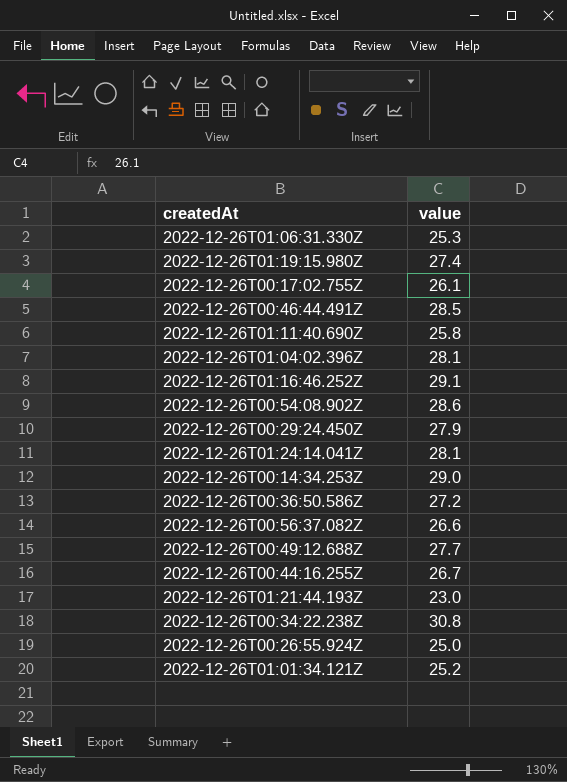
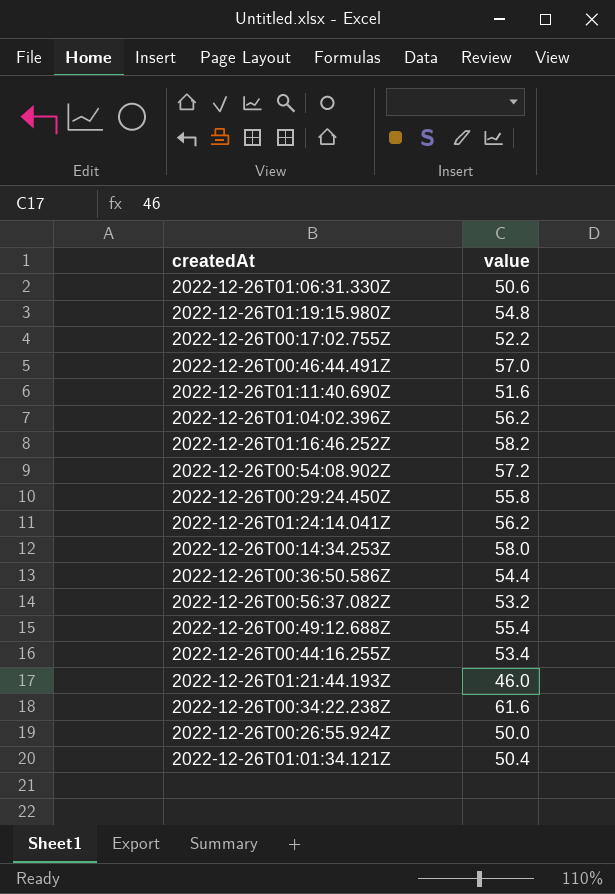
2022-12-26T01:06:31.330Z | value: 25.3 -> 50.6
2022-12-26T01:19:15.980Z | value: 27.4 -> 54.8
2022-12-26T00:17:02.755Z | value: 26.1 -> 52.2
2022-12-26T00:46:44.491Z | value: 28.5 -> 57.0
2022-12-26T01:11:40.690Z | value: 25.8 -> 51.6
2022-12-26T01:04:02.396Z | value: 28.1 -> 56.2
2022-12-26T01:16:46.252Z | value: 29.1 -> 58.2
2022-12-26T00:54:08.902Z | value: 28.6 -> 57.2
2022-12-26T00:29:24.450Z | value: 27.9 -> 55.8
2022-12-26T01:24:14.041Z | value: 28.1 -> 56.2
2022-12-26T00:14:34.253Z | value: 29.0 -> 58.0
2022-12-26T00:36:50.586Z | value: 27.2 -> 54.4
2022-12-26T00:56:37.082Z | value: 26.6 -> 53.2
2022-12-26T00:49:12.688Z | value: 27.7 -> 55.4
2022-12-26T00:44:16.255Z | value: 26.7 -> 53.4
2022-12-26T01:21:44.193Z | value: 23.0 -> 46.0
2022-12-26T00:34:22.238Z | value: 30.8 -> 61.6
2022-12-26T00:26:55.924Z | value: 25.0 -> 50.0
2022-12-26T01:01:34.121Z | value: 25.2 -> 50.4

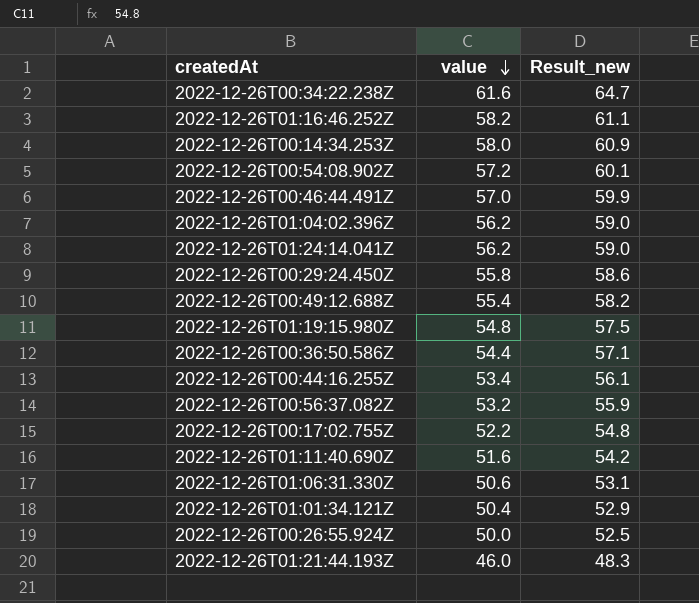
row order: none -> value descending
column Result_new | formula: none -> [value] * 1.05

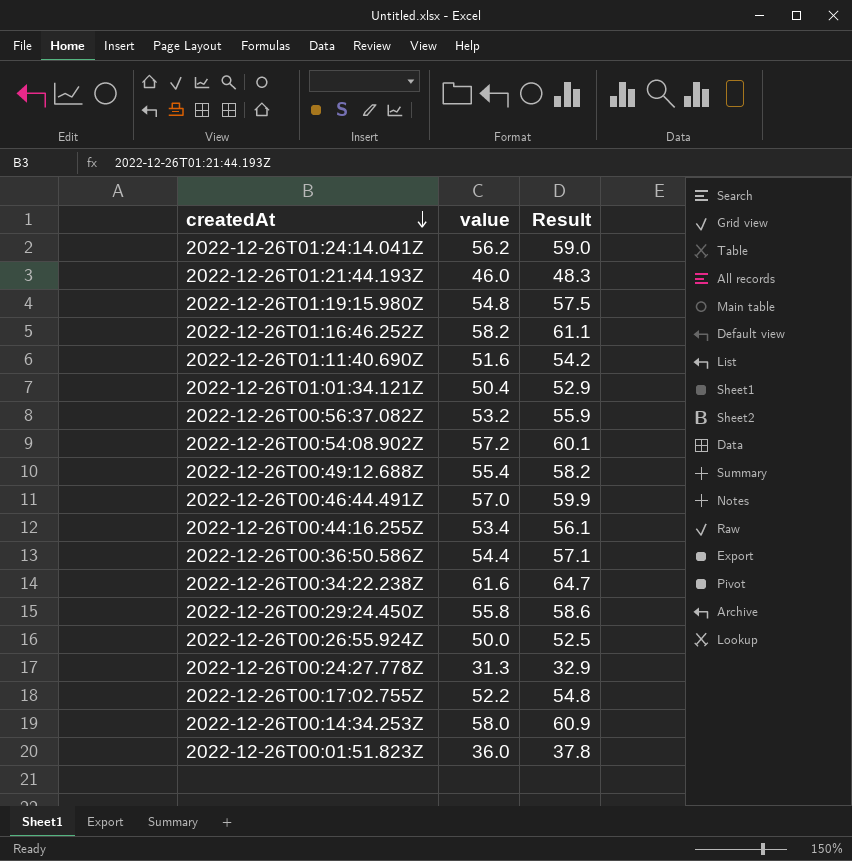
row order: value descending -> createdAt descending
column name: Result_new -> Result
row 2022-12-26T01:04:02.396Z: 56.2 | 59.0 -> none
row 2022-12-26T01:06:31.330Z: 50.6 | 53.1 -> none
row 2022-12-26T00:24:27.778Z: none -> 31.3 | 32.9
row 2022-12-26T00:01:51.823Z: none -> 36.0 | 37.8

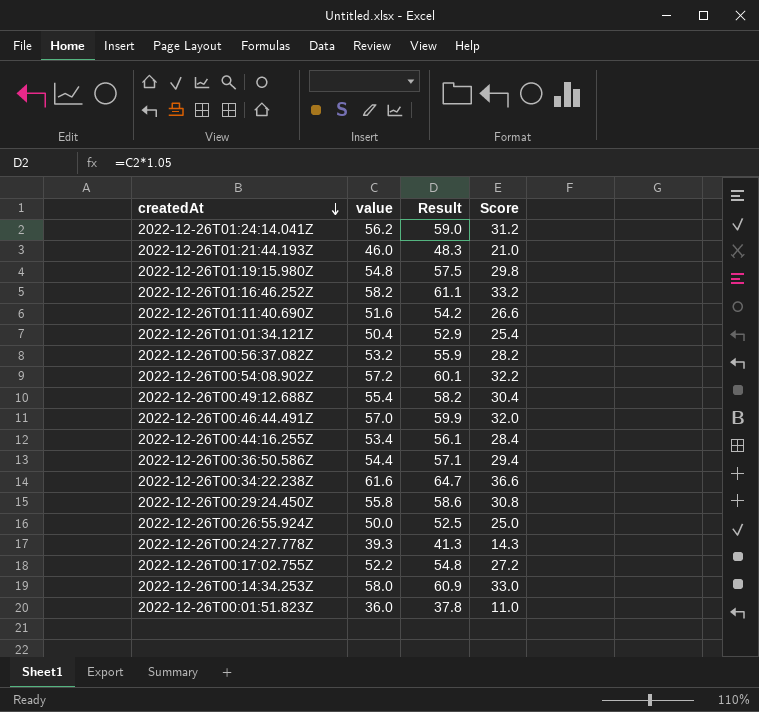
column Score | formula: none -> [value] - 25
2022-12-26T00:24:27.778Z | value: 31.3 -> 39.3
2022-12-26T00:24:27.778Z | Result: 32.9 -> 41.3

